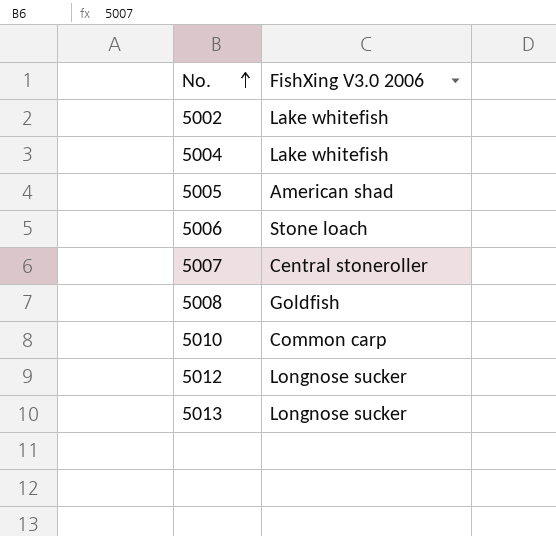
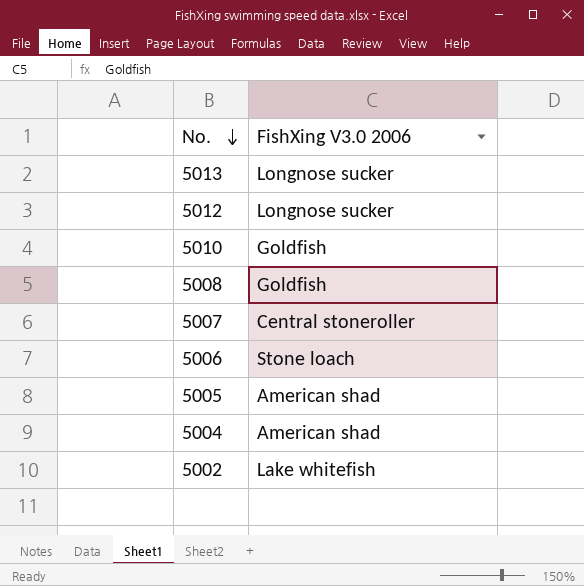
row order: No. ascending -> No. descending
5010 | FishXing V3.0 2006: Common carp -> Goldfish
5004 | FishXing V3.0 2006: Lake whitefish -> American shad

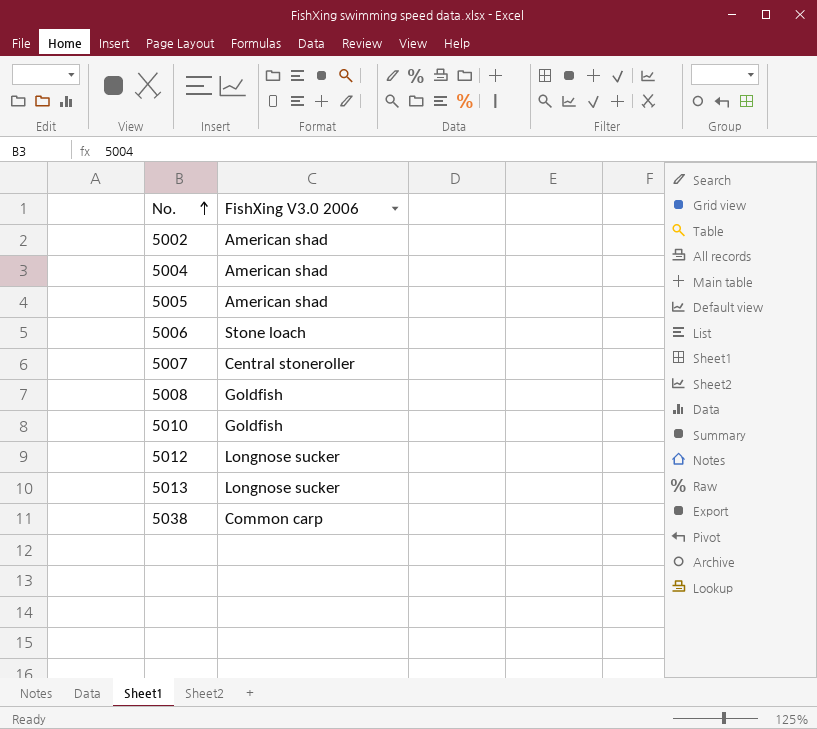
row order: No. descending -> No. ascending
5002 | FishXing V3.0 2006: Lake whitefish -> American shad
row 5038: none -> Common carp

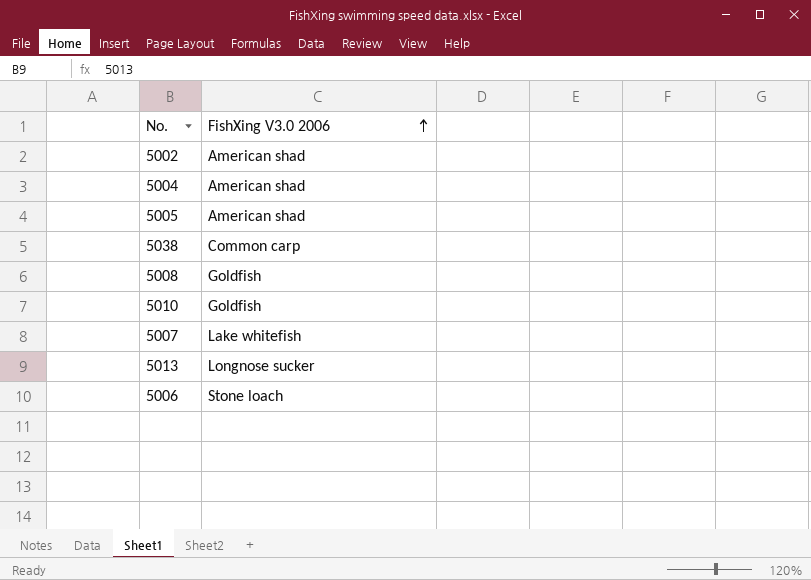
row order: No. ascending -> FishXing V3.0 2006 ascending
row 5012: Longnose sucker -> none
5007 | FishXing V3.0 2006: Central stoneroller -> Lake whitefish

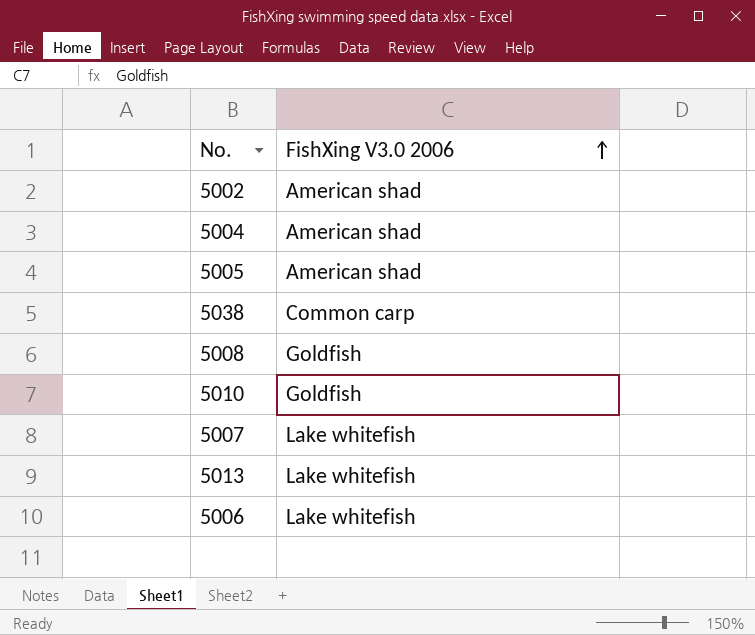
5013 | FishXing V3.0 2006: Longnose sucker -> Lake whitefish
5006 | FishXing V3.0 2006: Stone loach -> Lake whitefish

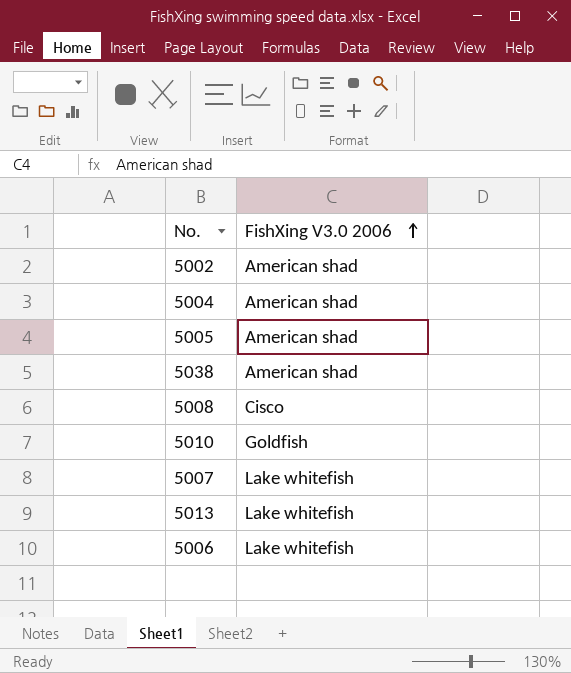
5038 | FishXing V3.0 2006: Common carp -> American shad
5008 | FishXing V3.0 2006: Goldfish -> Cisco

